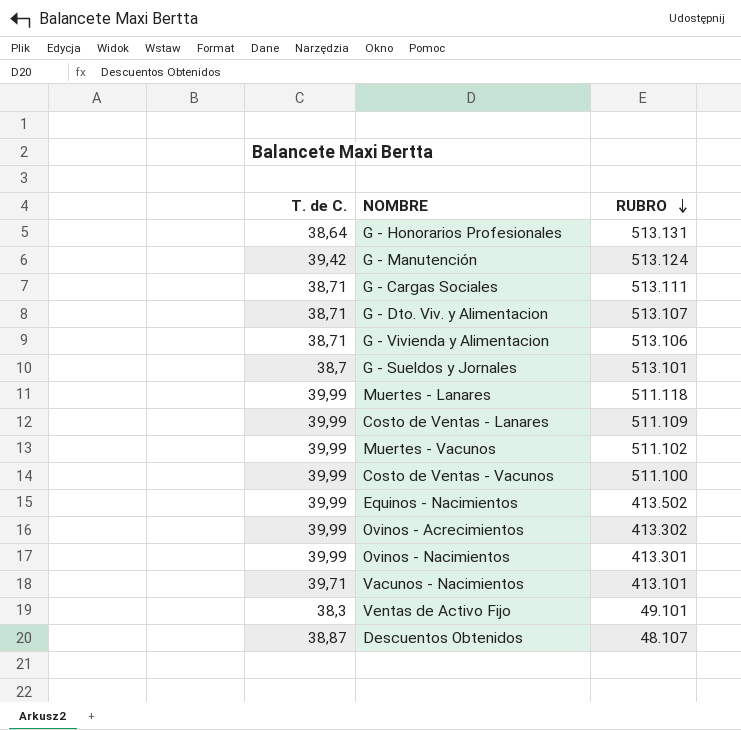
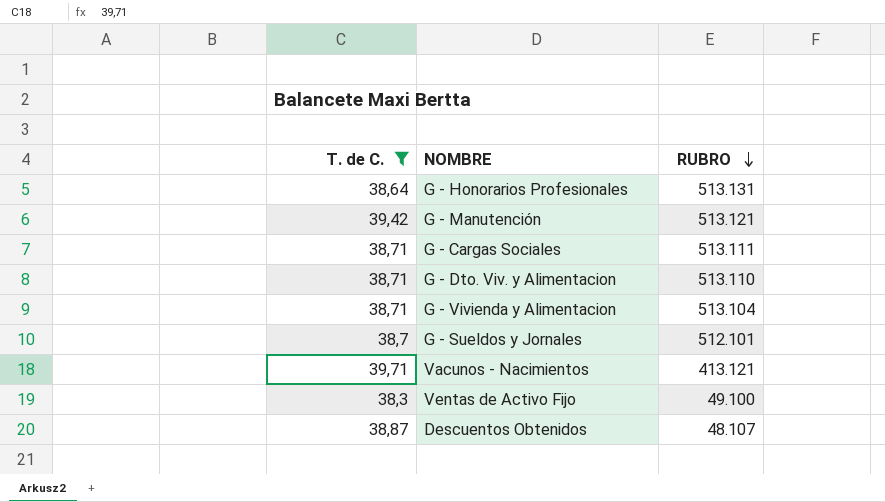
filter: none -> T. de C. != 39,99
G - Manutención | RUBRO: 513.124 -> 513.121
G - Dto. Viv. y Alimentacion | RUBRO: 513.107 -> 513.110
G - Vivienda y Alimentacion | RUBRO: 513.106 -> 513.104
G - Sueldos y Jornales | RUBRO: 513.101 -> 512.101
Vacunos - Nacimientos | RUBRO: 413.101 -> 413.121
Ventas de Activo Fijo | RUBRO: 49.101 -> 49.100

